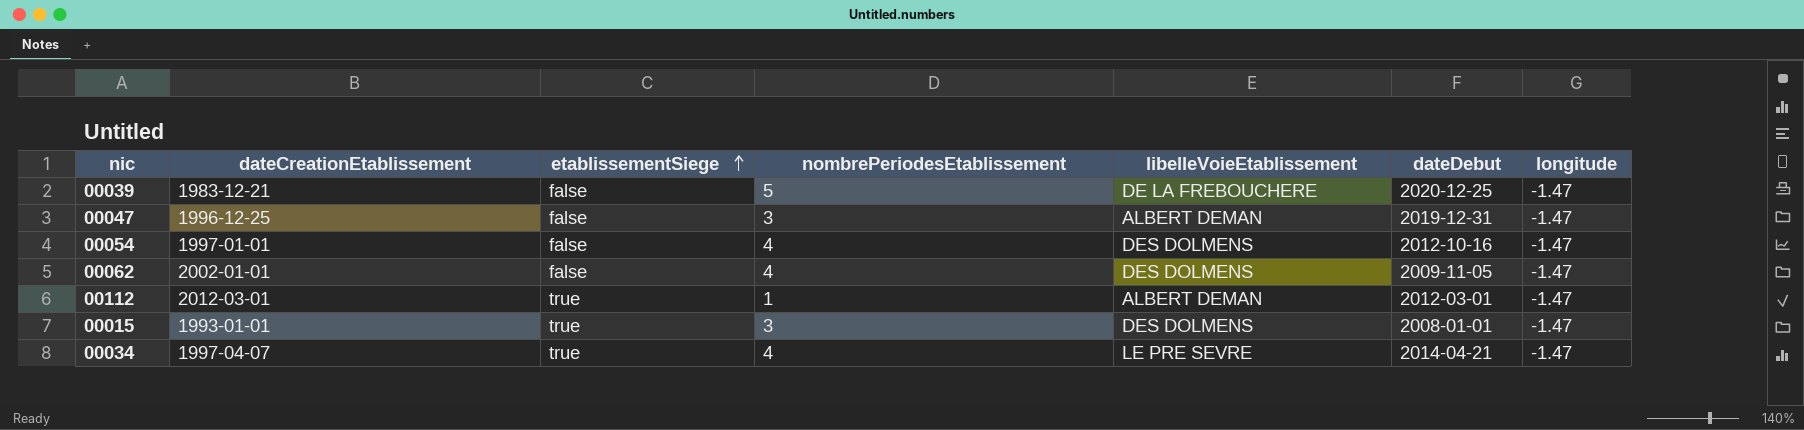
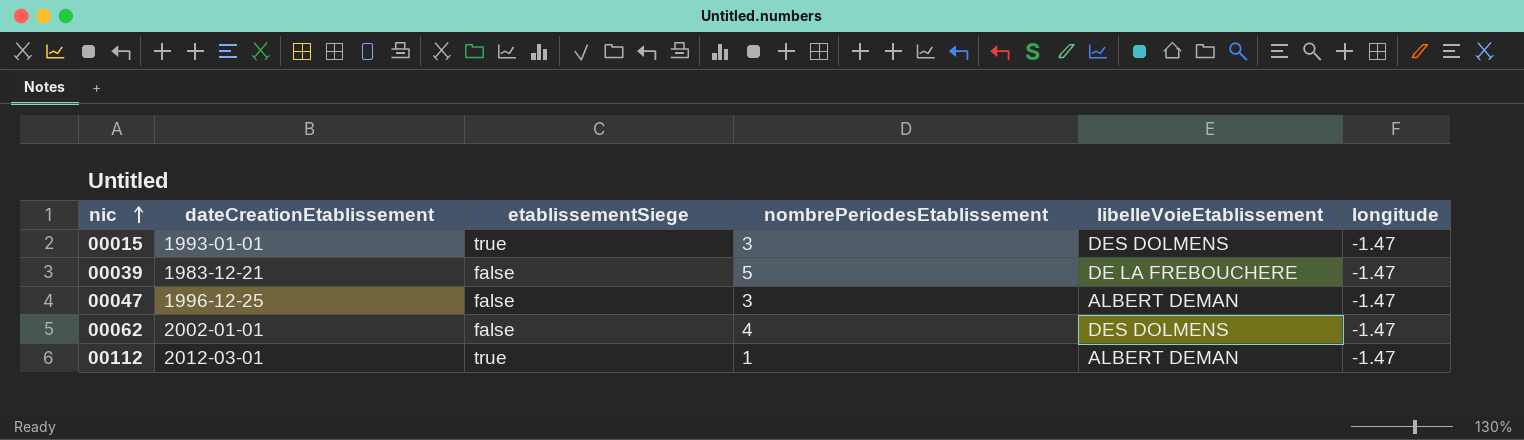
row order: etablissementSiege ascending -> nic ascending
column dateDebut | position: 6 -> none
row 00054: 1997-01-01 | false | 4 | DES DOLMENS | 2012-10-16 | -1.47 -> none
row 00034: 1997-04-07 | true | 4 | LE PRE SEVRE | 2014-04-21 | -1.47 -> none

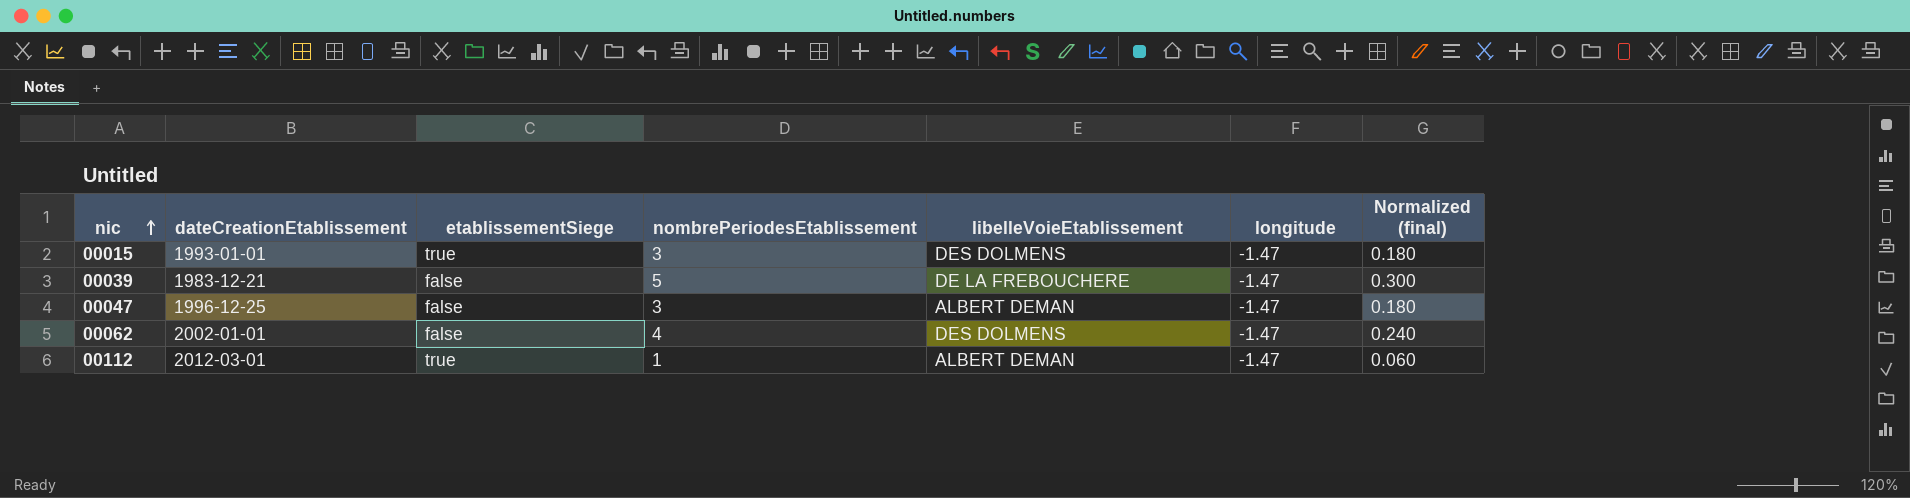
column Normalized (final) | formula: none -> [nombrePeriodesEtablissement] * 0.06

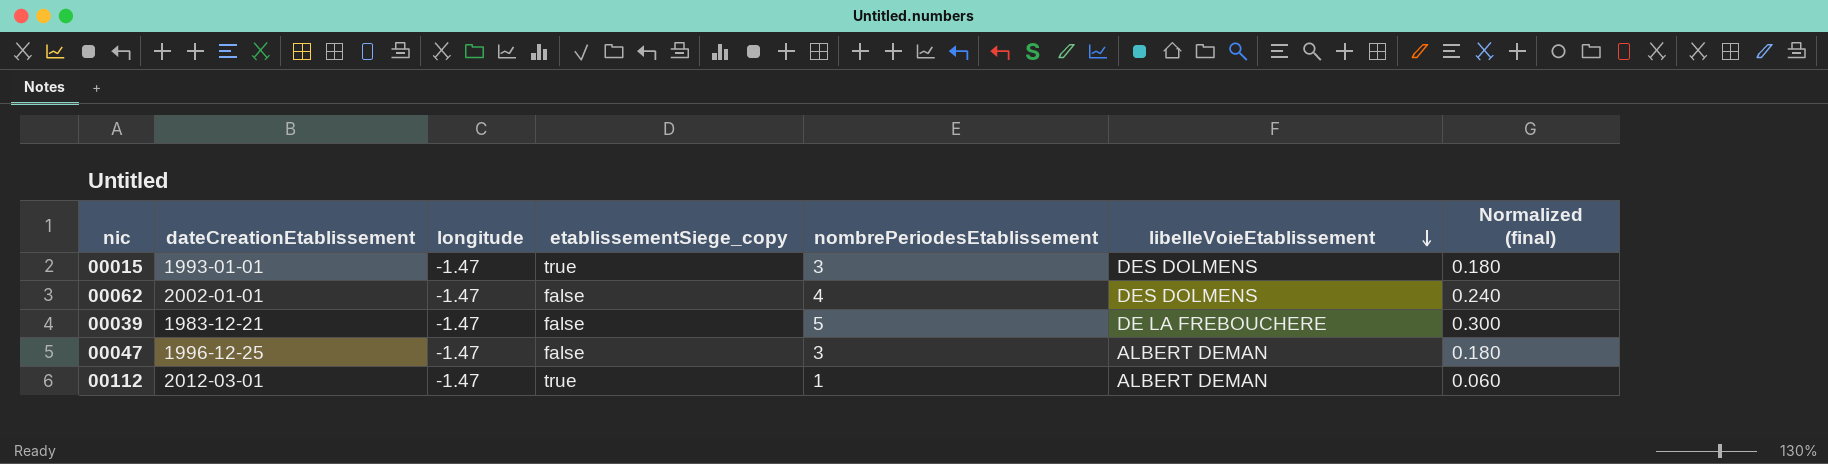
row order: nic ascending -> libelleVoieEtablissement descending
column longitude | position: 6 -> 3
column name: etablissementSiege -> etablissementSiege_copy

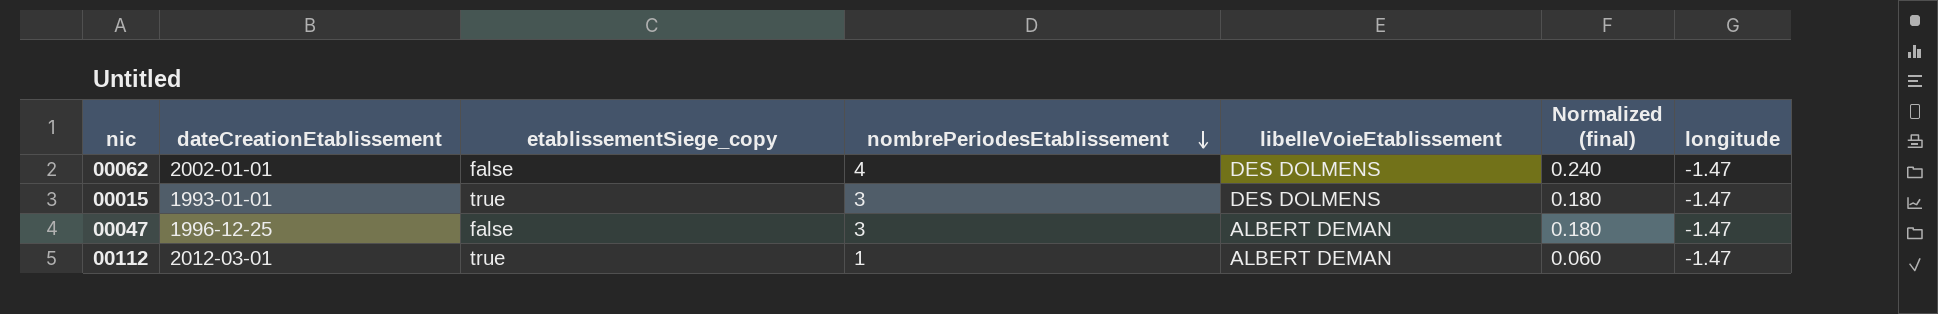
row order: libelleVoieEtablissement descending -> nombrePeriodesEtablissement descending
column longitude | position: 3 -> 7
row 00039: 1983-12-21 | -1.47 | false | 5 | DE LA FREBOUCHERE | 0.300 -> none

